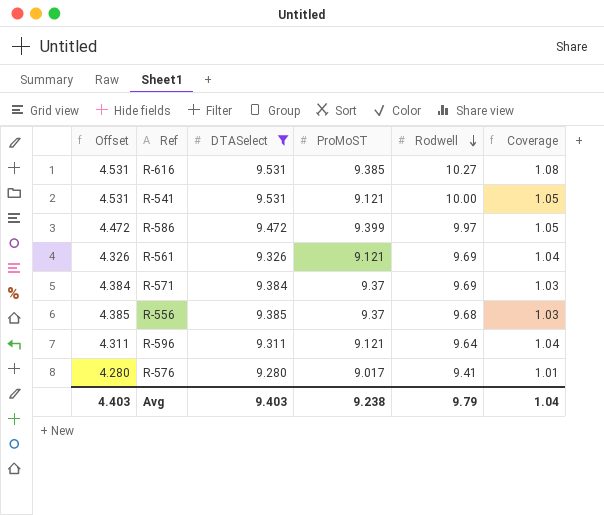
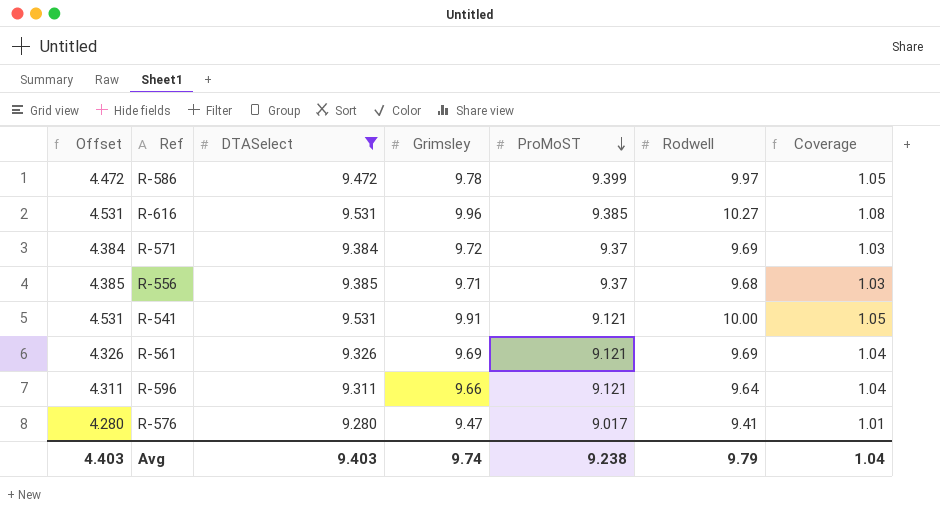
row order: Rodwell descending -> ProMoST descending
column Grimsley | position: none -> 4

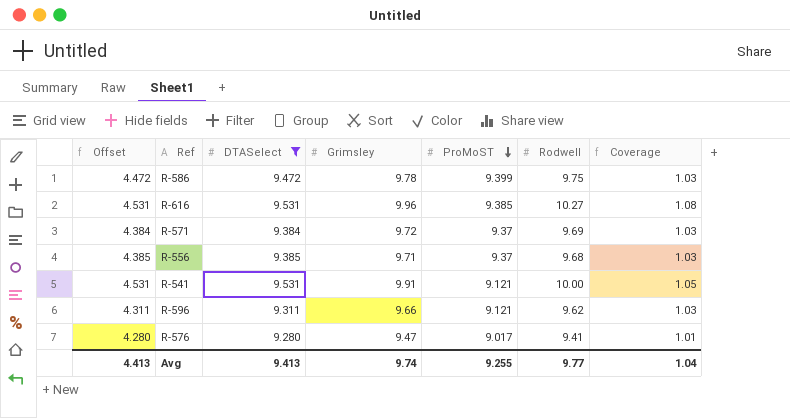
row R-561: 4.326 | 9.326 | 9.69 | 9.121 | 9.69 | 1.04 -> none
R-586 | Rodwell: 9.97 -> 9.75
R-586 | Coverage: 1.05 -> 1.03
R-596 | Rodwell: 9.64 -> 9.62
R-596 | Coverage: 1.04 -> 1.03
Avg | Offset: 4.403 -> 4.413
Avg | DTASelect: 9.403 -> 9.413
Avg | ProMoST: 9.238 -> 9.255
Avg | Rodwell: 9.79 -> 9.77

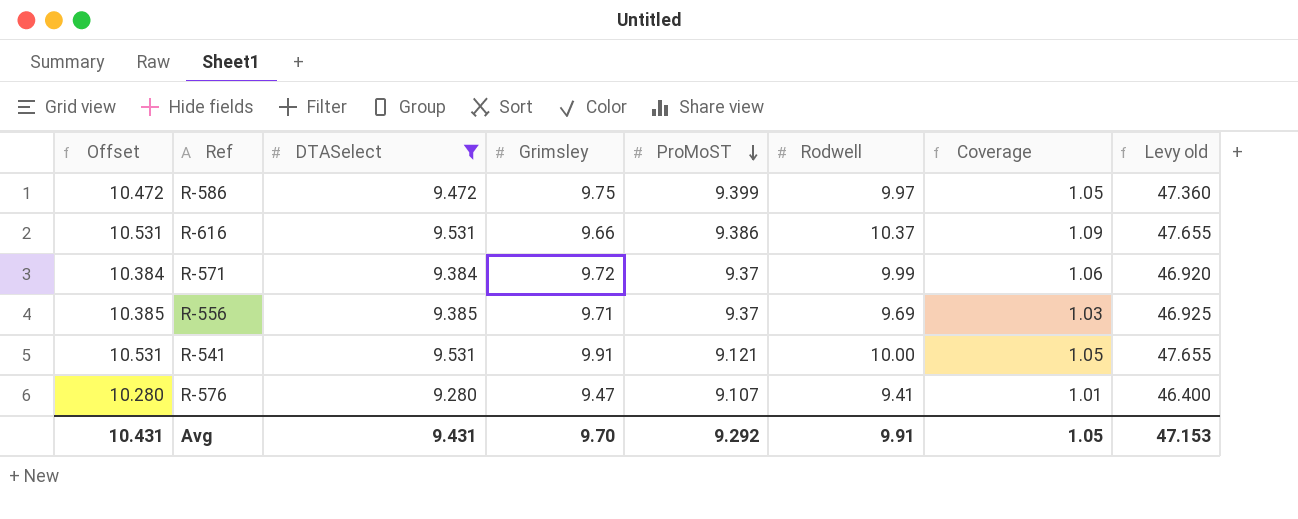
column Offset | formula: [DTASelect] - 5 -> [DTASelect] + 1
column Levy old | formula: none -> [DTASelect] * 5
row R-596: 4.311 | 9.311 | 9.66 | 9.121 | 9.62 | 1.03 -> none
R-586 | Grimsley: 9.78 -> 9.75
R-586 | Rodwell: 9.75 -> 9.97
R-586 | Coverage: 1.03 -> 1.05
R-616 | Grimsley: 9.96 -> 9.66
R-616 | ProMoST: 9.385 -> 9.386
R-616 | Rodwell: 10.27 -> 10.37
R-616 | Coverage: 1.08 -> 1.09
R-571 | Rodwell: 9.69 -> 9.99
R-571 | Coverage: 1.03 -> 1.06
R-556 | Rodwell: 9.68 -> 9.69
R-576 | ProMoST: 9.017 -> 9.107
Avg | Offset: 4.413 -> 10.431
Avg | DTASelect: 9.413 -> 9.431
Avg | Grimsley: 9.74 -> 9.70
Avg | ProMoST: 9.255 -> 9.292
Avg | Rodwell: 9.77 -> 9.91
Avg | Coverage: 1.04 -> 1.05

